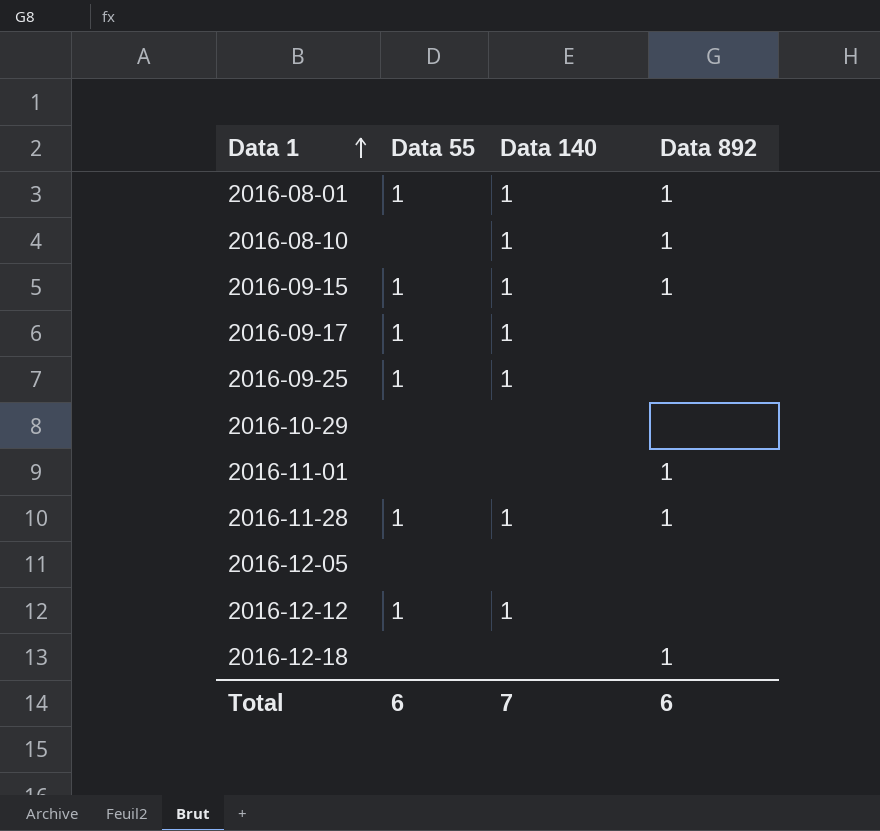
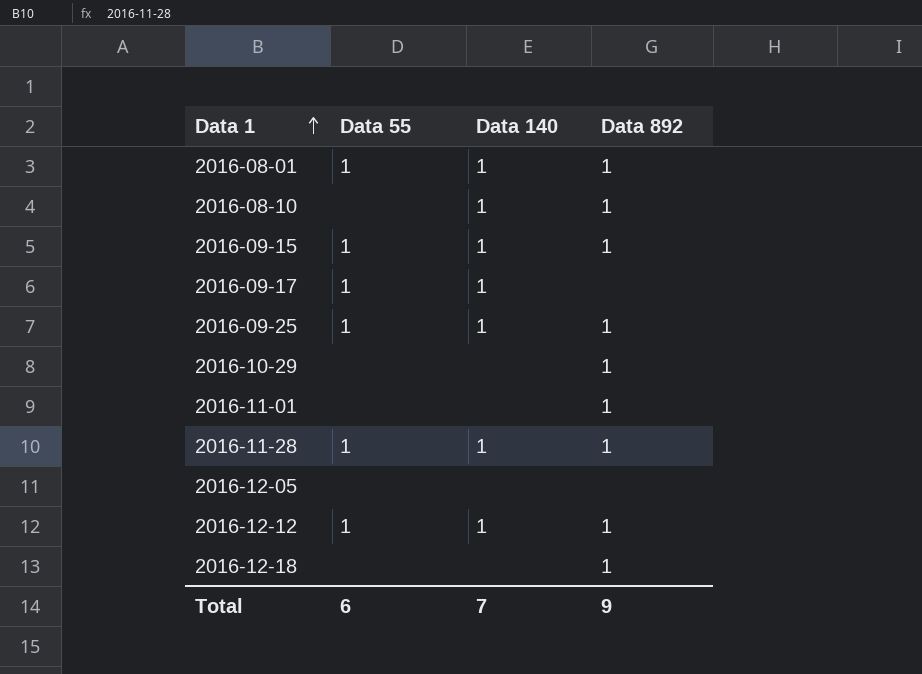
2016-09-25 | Data 892: none -> 1
2016-10-29 | Data 892: none -> 1
2016-12-12 | Data 892: none -> 1
Total | Data 892: 6 -> 9

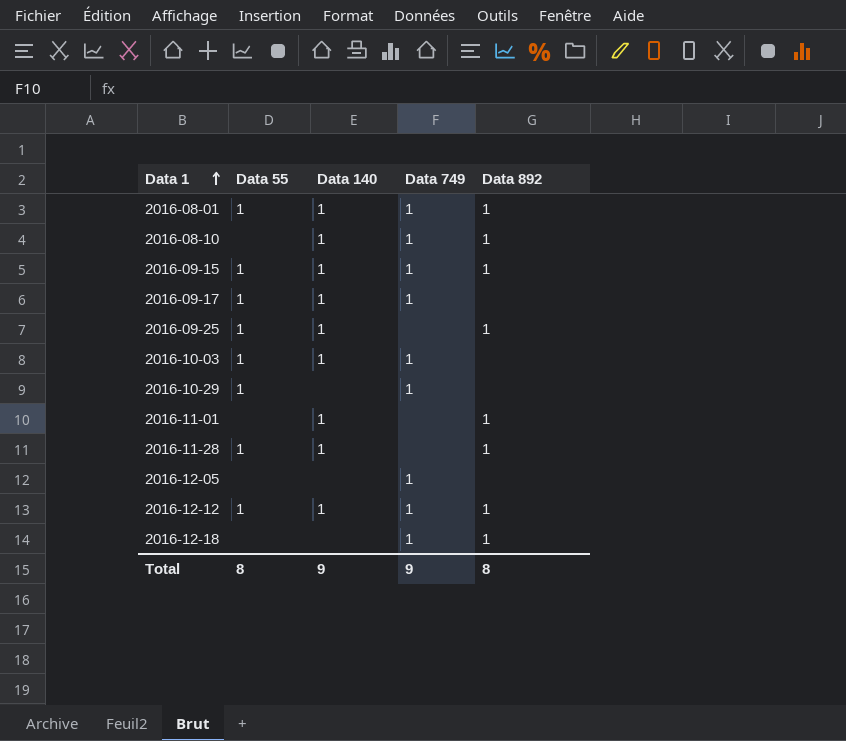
column Data 749 | position: none -> 4
row 2016-10-03: none -> 1 | 1 | 1 | none
2016-10-29 | Data 55: none -> 1
2016-10-29 | Data 892: 1 -> none
2016-11-01 | Data 140: none -> 1
Total | Data 55: 6 -> 8
Total | Data 140: 7 -> 9
Total | Data 892: 9 -> 8

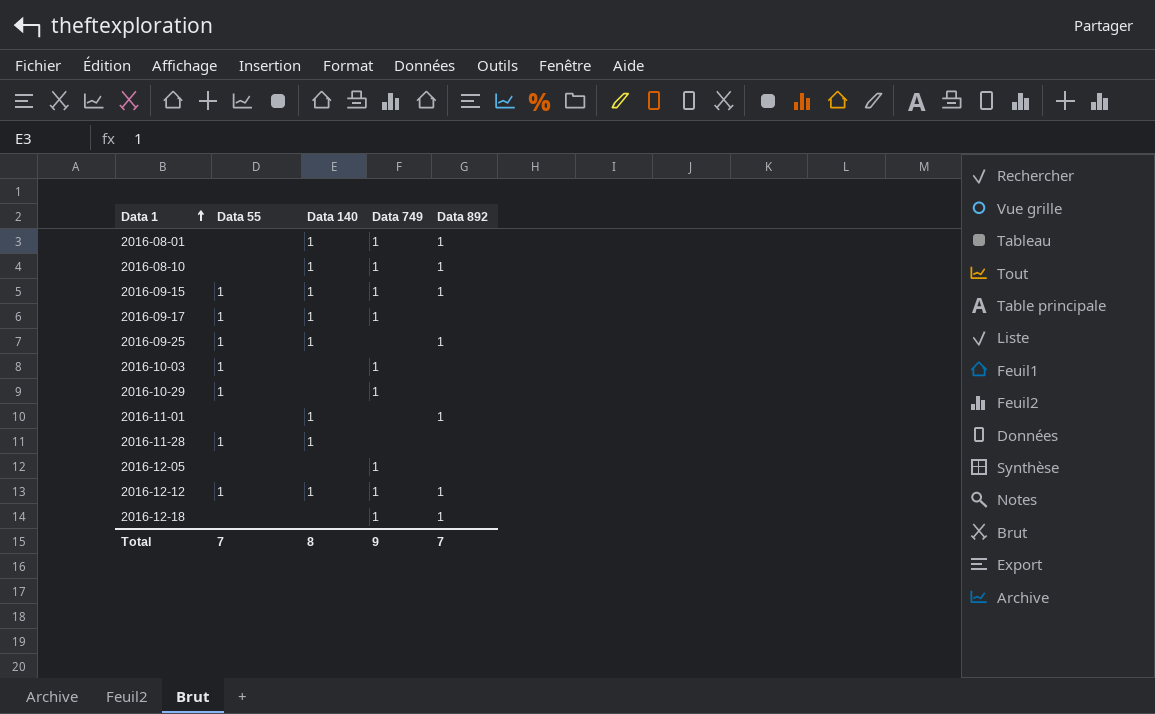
2016-08-01 | Data 55: 1 -> none
2016-10-03 | Data 140: 1 -> none
2016-11-28 | Data 892: 1 -> none
Total | Data 55: 8 -> 7
Total | Data 140: 9 -> 8
Total | Data 892: 8 -> 7

